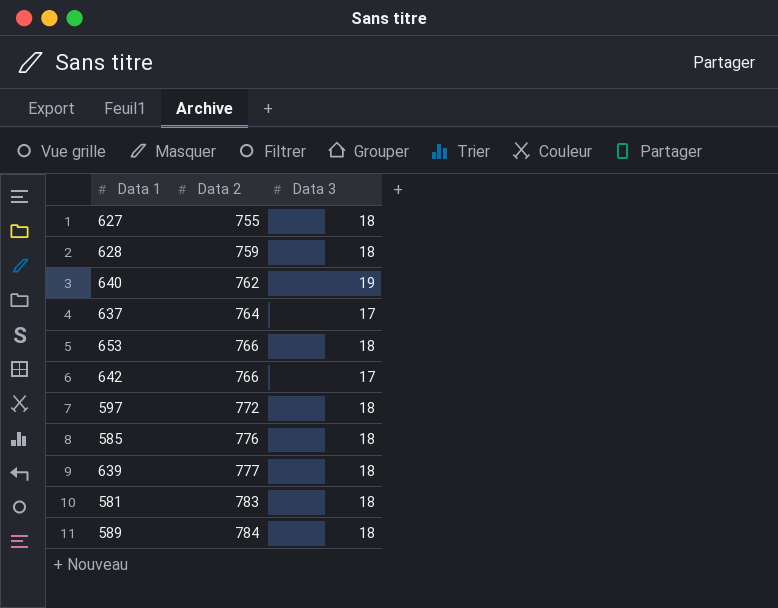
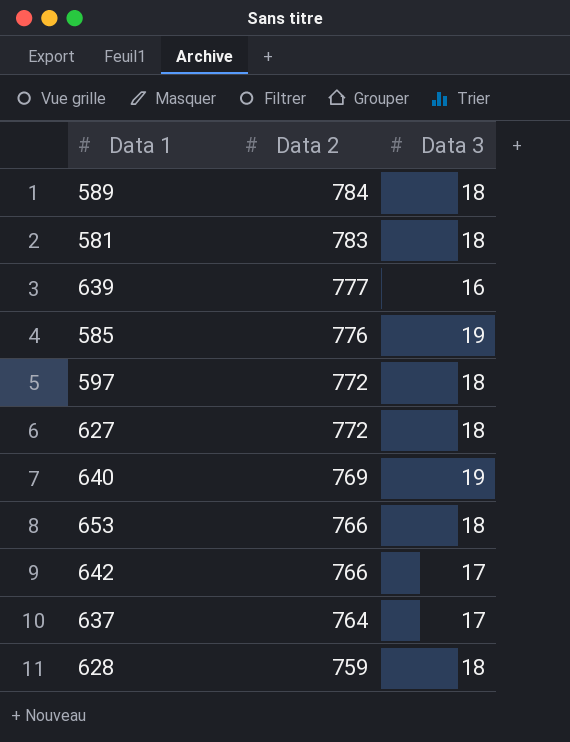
row order: Data 2 ascending -> Data 2 descending
639 | Data 3: 18 -> 16
585 | Data 3: 18 -> 19
627 | Data 2: 755 -> 772
640 | Data 2: 762 -> 769

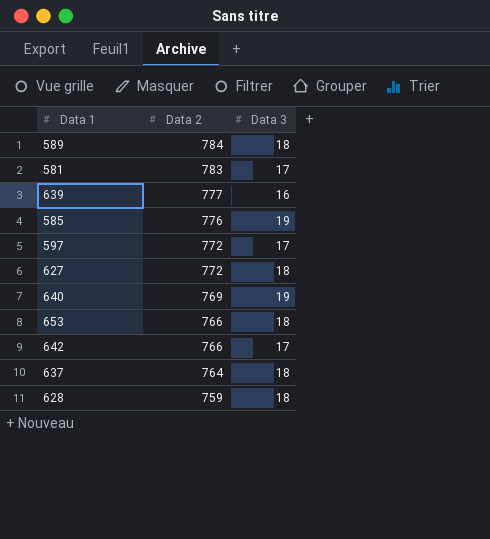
581 | Data 3: 18 -> 17
597 | Data 3: 18 -> 17
637 | Data 3: 17 -> 18

